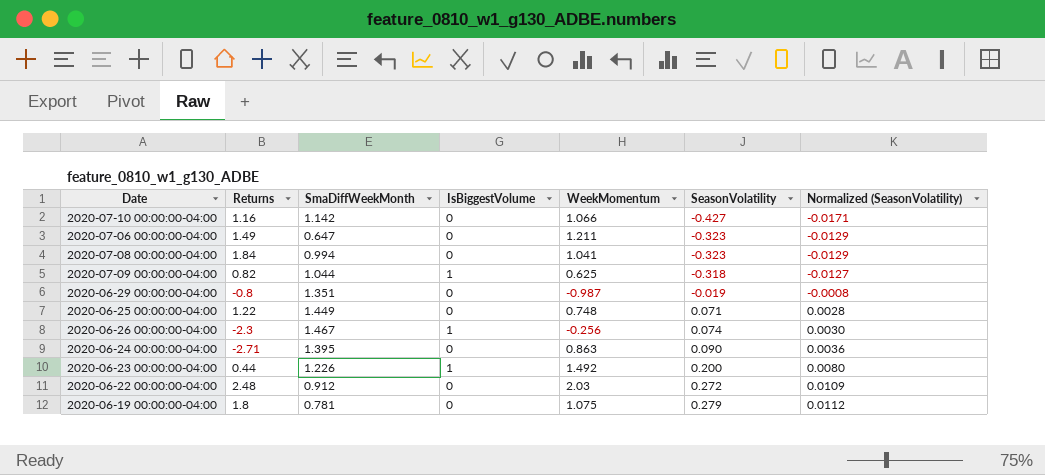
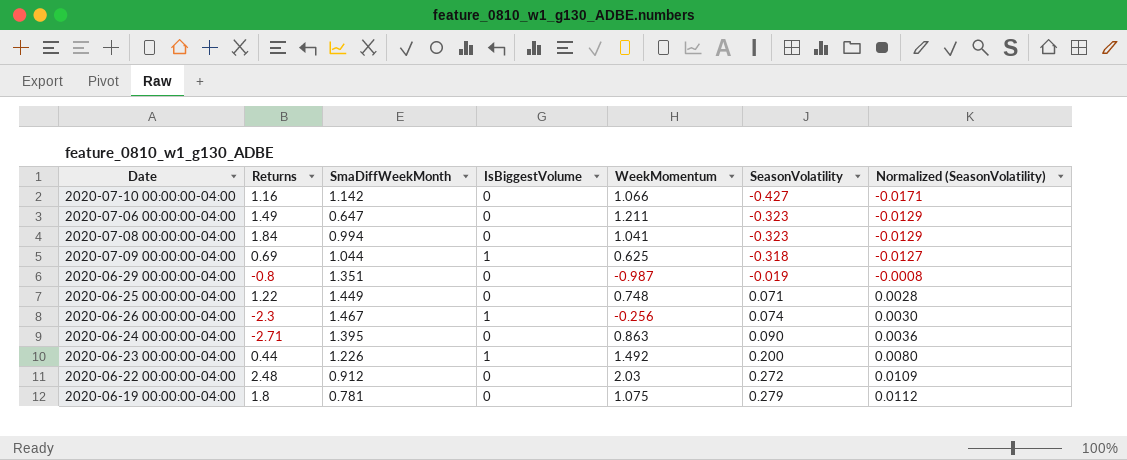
2020-07-09 00:00:00-04:00 | Returns: 0.82 -> 0.69

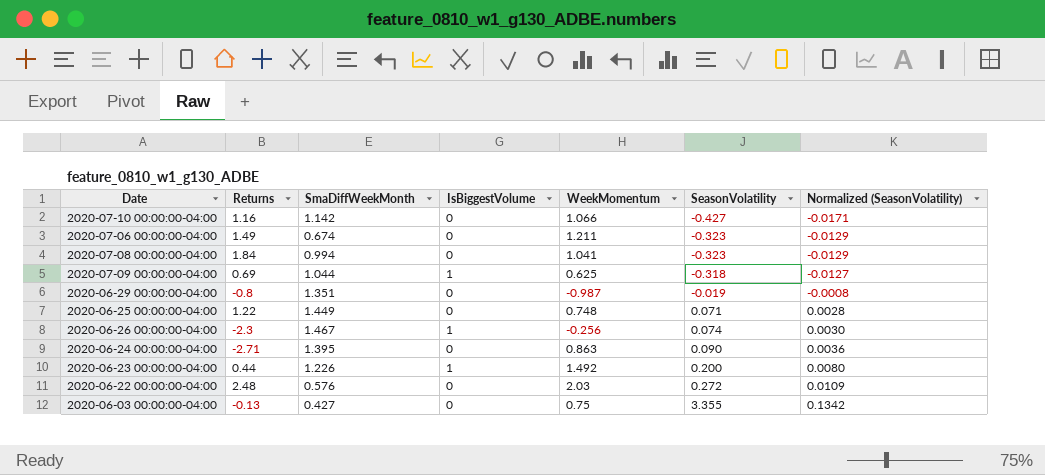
row 2020-06-19 00:00:00-04:00: 1.8 | 0.781 | 0 | 1.075 | 0.279 | 0.0112 -> none
2020-07-06 00:00:00-04:00 | SmaDiffWeekMonth: 0.647 -> 0.674
2020-06-22 00:00:00-04:00 | SmaDiffWeekMonth: 0.912 -> 0.576
row 2020-06-03 00:00:00-04:00: none -> -0.13 | 0.427 | 0 | 0.75 | 3.355 | 0.1342

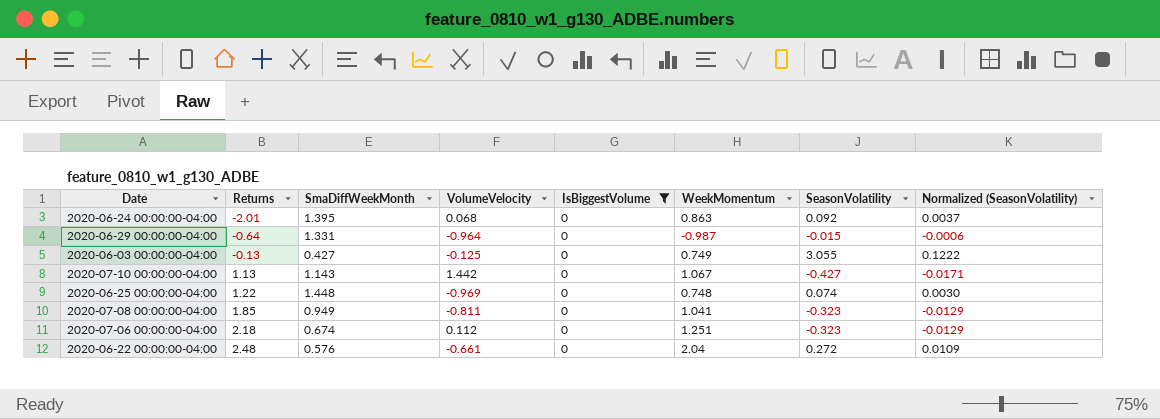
filter: none -> IsBiggestVolume = 0
row order: SeasonVolatility ascending -> Returns ascending
column VolumeVelocity | position: none -> 4
2020-06-24 00:00:00-04:00 | Returns: -2.71 -> -2.01
2020-06-24 00:00:00-04:00 | SeasonVolatility: 0.090 -> 0.092
2020-06-24 00:00:00-04:00 | Normalized (SeasonVolatility): 0.0036 -> 0.0037
2020-06-29 00:00:00-04:00 | Returns: -0.8 -> -0.64
2020-06-29 00:00:00-04:00 | SmaDiffWeekMonth: 1.351 -> 1.331
2020-06-29 00:00:00-04:00 | SeasonVolatility: -0.019 -> -0.015
2020-06-29 00:00:00-04:00 | Normalized (SeasonVolatility): -0.0008 -> -0.0006
2020-06-03 00:00:00-04:00 | WeekMomentum: 0.75 -> 0.749
2020-06-03 00:00:00-04:00 | SeasonVolatility: 3.355 -> 3.055
2020-06-03 00:00:00-04:00 | Normalized (SeasonVolatility): 0.1342 -> 0.1222
2020-07-10 00:00:00-04:00 | Returns: 1.16 -> 1.13
2020-07-10 00:00:00-04:00 | SmaDiffWeekMonth: 1.142 -> 1.143
2020-07-10 00:00:00-04:00 | WeekMomentum: 1.066 -> 1.067
2020-06-25 00:00:00-04:00 | SmaDiffWeekMonth: 1.449 -> 1.448
2020-06-25 00:00:00-04:00 | SeasonVolatility: 0.071 -> 0.074
2020-06-25 00:00:00-04:00 | Normalized (SeasonVolatility): 0.0028 -> 0.0030
2020-07-08 00:00:00-04:00 | Returns: 1.84 -> 1.85
2020-07-08 00:00:00-04:00 | SmaDiffWeekMonth: 0.994 -> 0.949
2020-07-06 00:00:00-04:00 | Returns: 1.49 -> 2.18
2020-07-06 00:00:00-04:00 | WeekMomentum: 1.211 -> 1.251
2020-06-22 00:00:00-04:00 | WeekMomentum: 2.03 -> 2.04

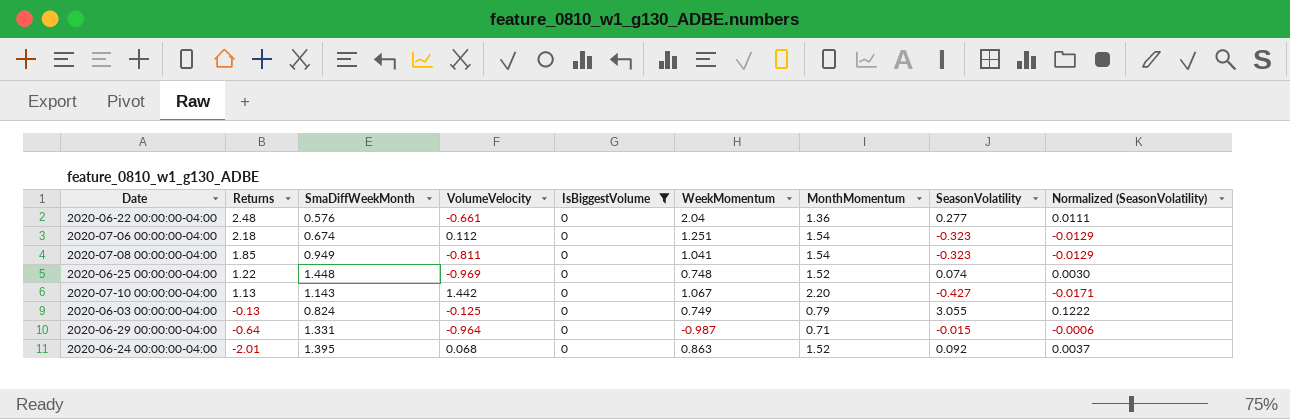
row order: Returns ascending -> Returns descending
column MonthMomentum | position: none -> 7
2020-06-22 00:00:00-04:00 | SeasonVolatility: 0.272 -> 0.277
2020-06-22 00:00:00-04:00 | Normalized (SeasonVolatility): 0.0109 -> 0.0111
2020-06-03 00:00:00-04:00 | SmaDiffWeekMonth: 0.427 -> 0.824

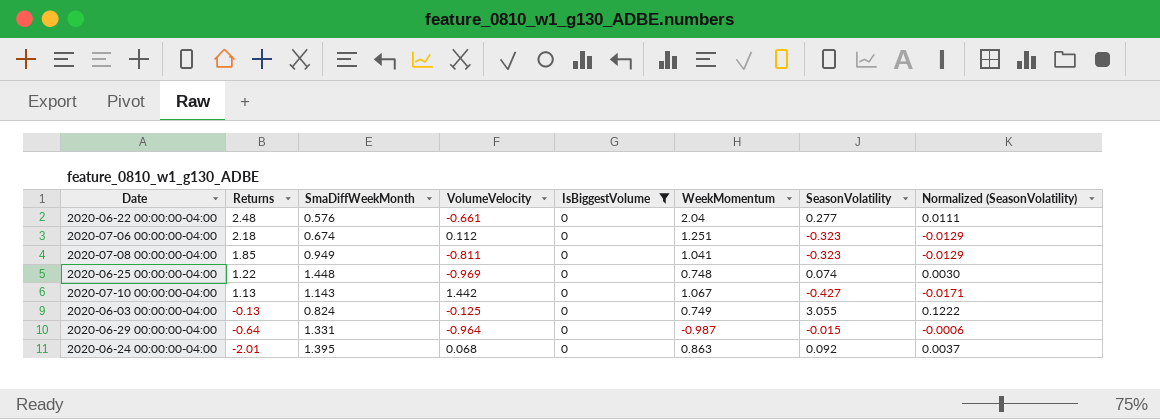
column MonthMomentum | position: 7 -> none

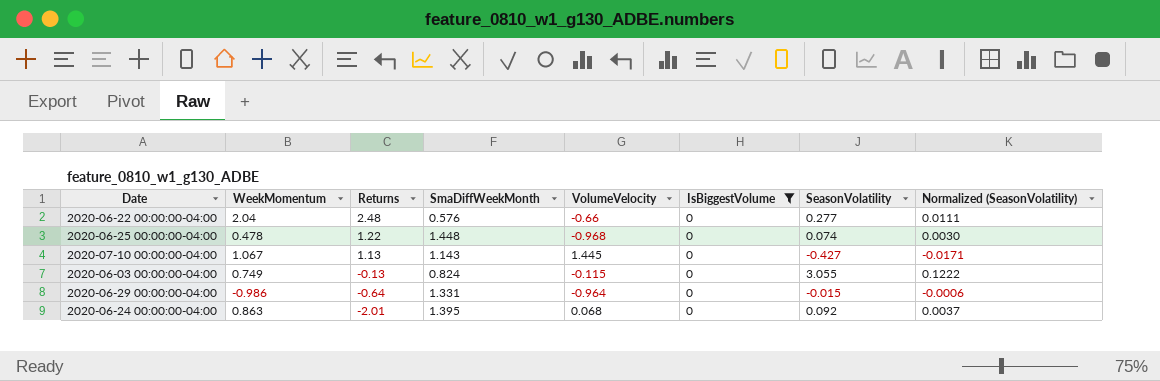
column WeekMomentum | position: 6 -> 2
row 2020-07-06 00:00:00-04:00: 2.18 | 0.674 | 0.112 | 0 | 1.251 | -0.323 | -0.0129 -> none
row 2020-07-08 00:00:00-04:00: 1.85 | 0.949 | -0.811 | 0 | 1.041 | -0.323 | -0.0129 -> none
2020-06-22 00:00:00-04:00 | VolumeVelocity: -0.661 -> -0.66
2020-06-25 00:00:00-04:00 | WeekMomentum: 0.748 -> 0.478
2020-06-25 00:00:00-04:00 | VolumeVelocity: -0.969 -> -0.968
2020-07-10 00:00:00-04:00 | VolumeVelocity: 1.442 -> 1.445
2020-06-03 00:00:00-04:00 | VolumeVelocity: -0.125 -> -0.115
2020-06-29 00:00:00-04:00 | WeekMomentum: -0.987 -> -0.986

